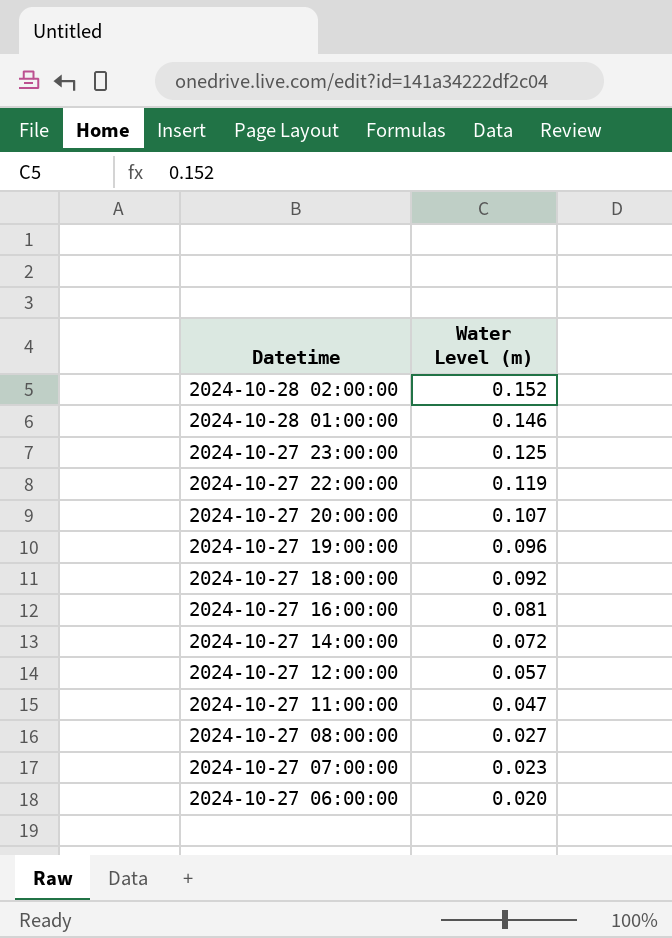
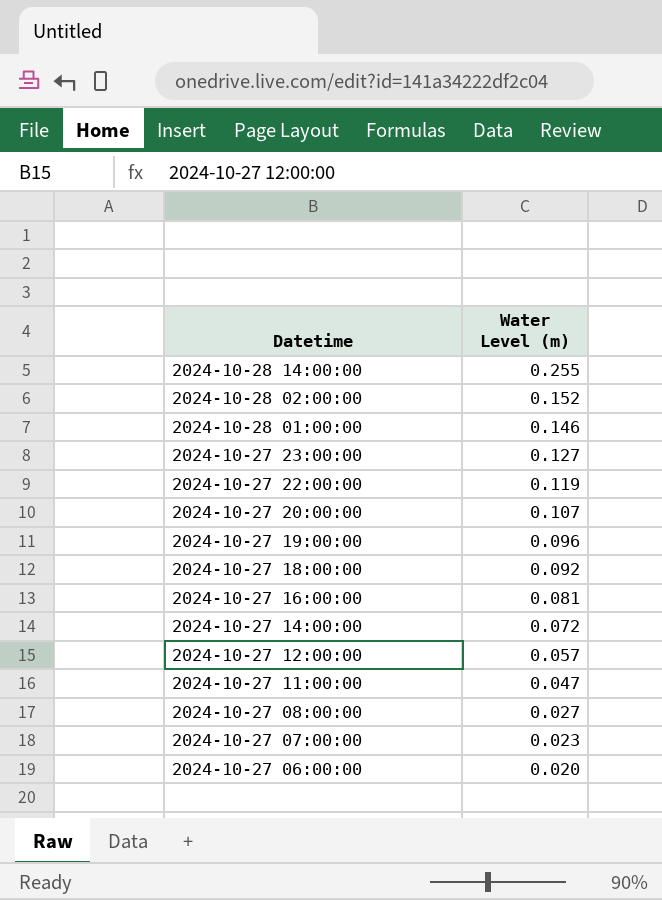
row 2024-10-28 14:00:00: none -> 0.255
2024-10-27 23:00:00 | Water Level (m): 0.125 -> 0.127

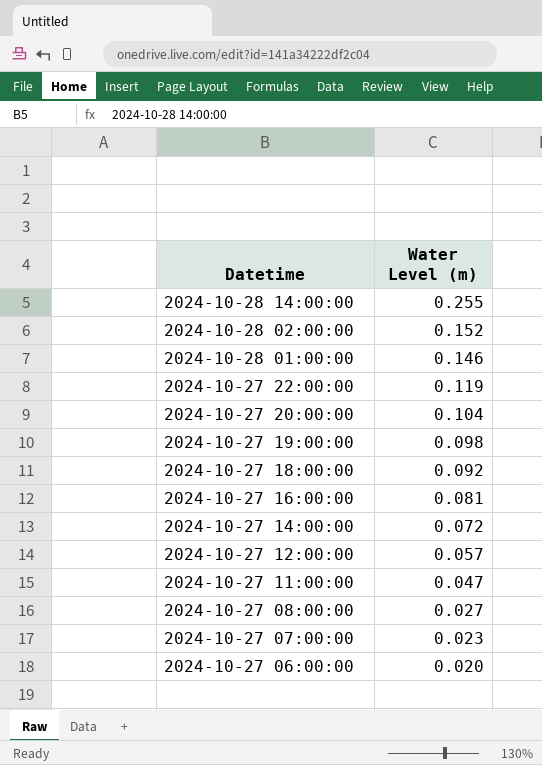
row 2024-10-27 23:00:00: 0.127 -> none
2024-10-27 20:00:00 | Water Level (m): 0.107 -> 0.104
2024-10-27 19:00:00 | Water Level (m): 0.096 -> 0.098

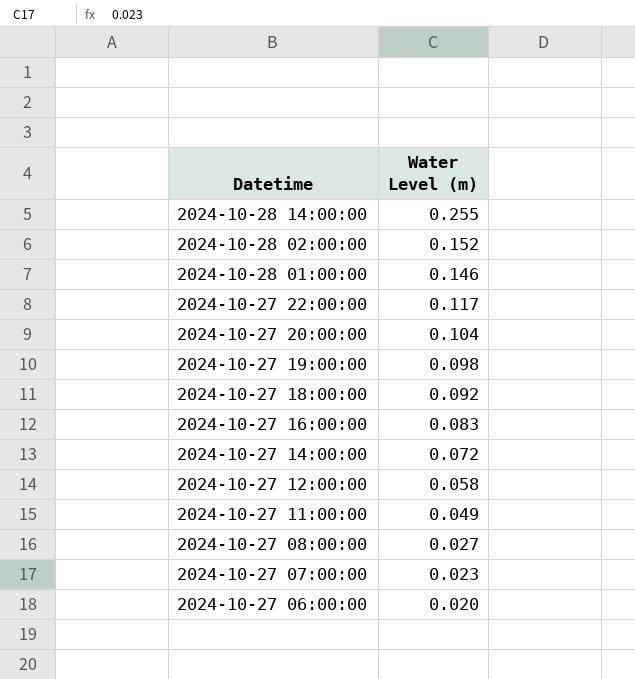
2024-10-27 22:00:00 | Water Level (m): 0.119 -> 0.117
2024-10-27 16:00:00 | Water Level (m): 0.081 -> 0.083
2024-10-27 12:00:00 | Water Level (m): 0.057 -> 0.058
2024-10-27 11:00:00 | Water Level (m): 0.047 -> 0.049

